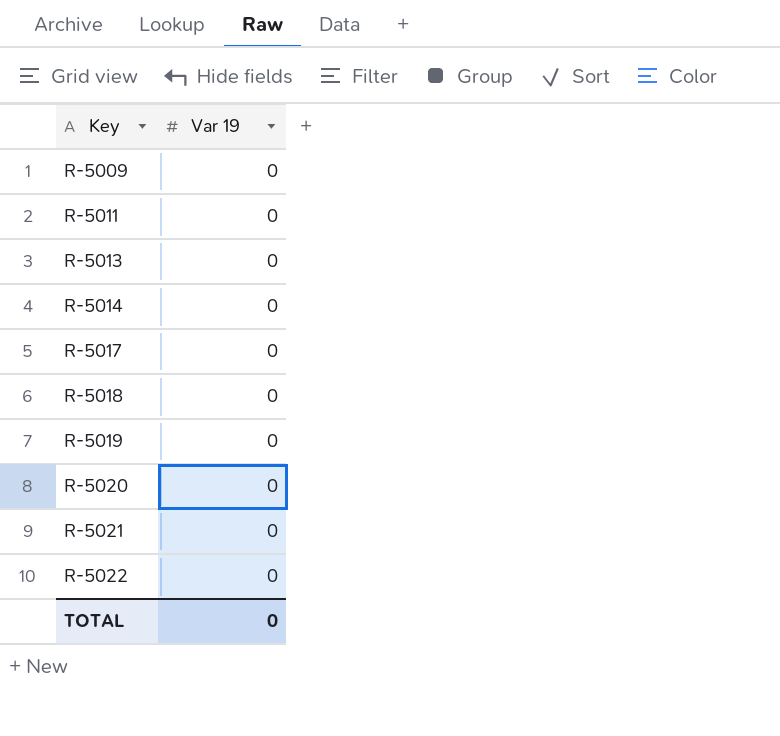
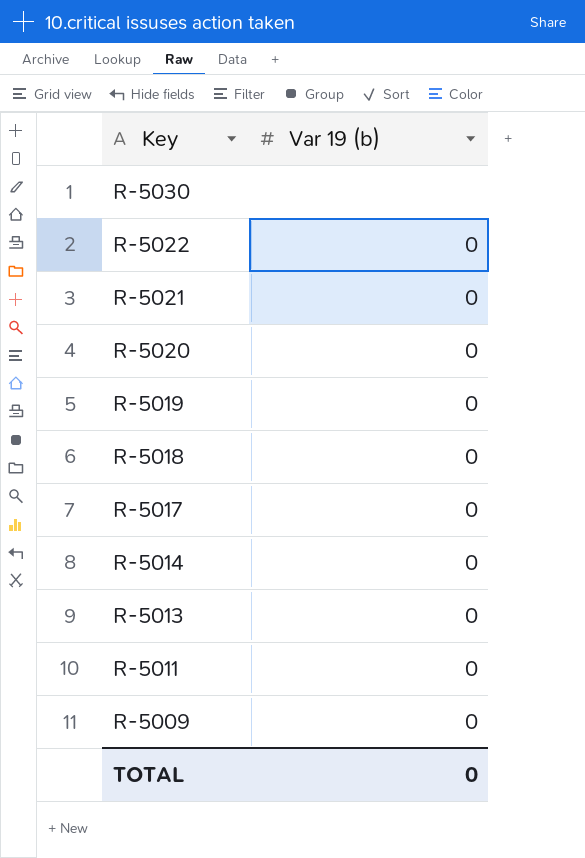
row order: Key ascending -> Key descending
column name: Var 19 -> Var 19 (b)
row R-5030: none -> none

